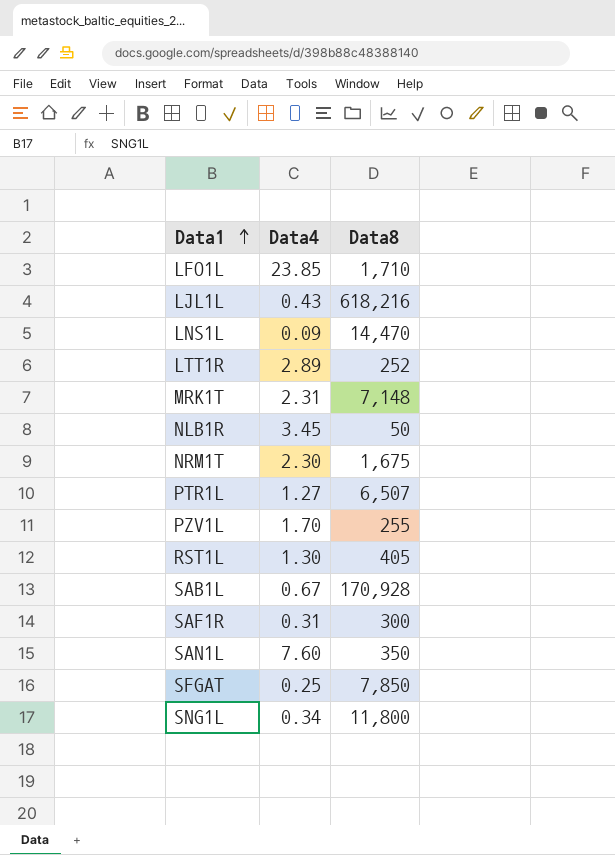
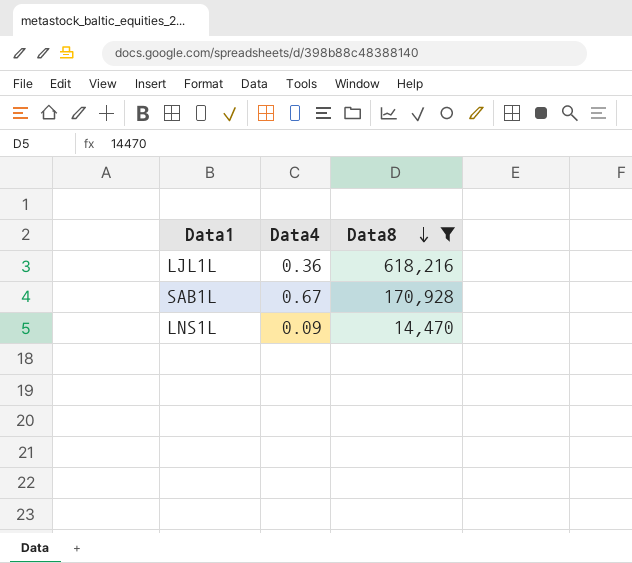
filter: none -> Data8 >= 14,470
row order: Data1 ascending -> Data8 descending
LJL1L | Data4: 0.43 -> 0.36

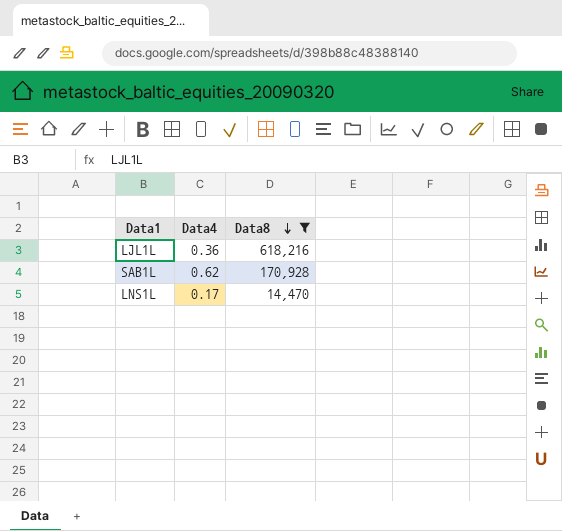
SAB1L | Data4: 0.67 -> 0.62
LNS1L | Data4: 0.09 -> 0.17

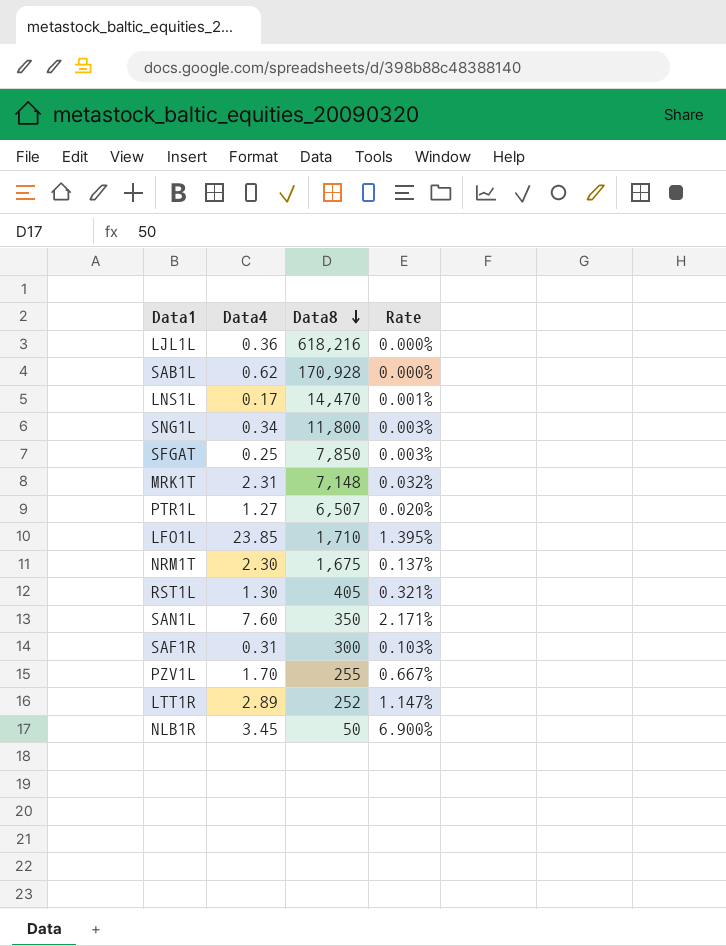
filter: Data8 >= 14,470 -> none
column Rate | formula: none -> [Data4] / [Data8]

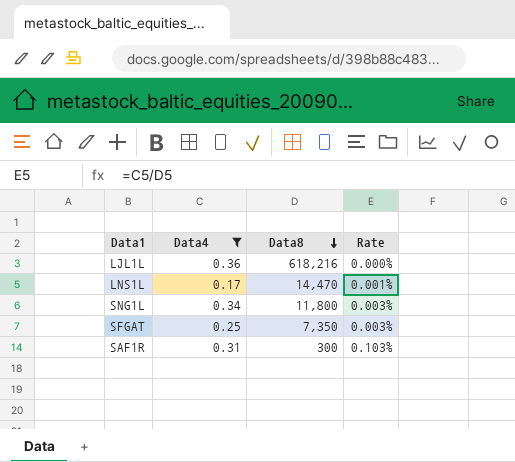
filter: none -> Data4 <= 0.36
SFGAT | Data8: 7,850 -> 7,350

